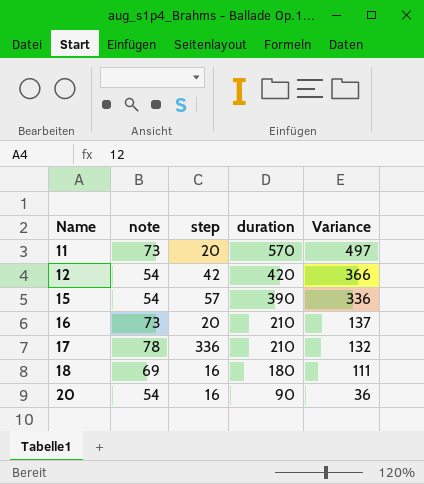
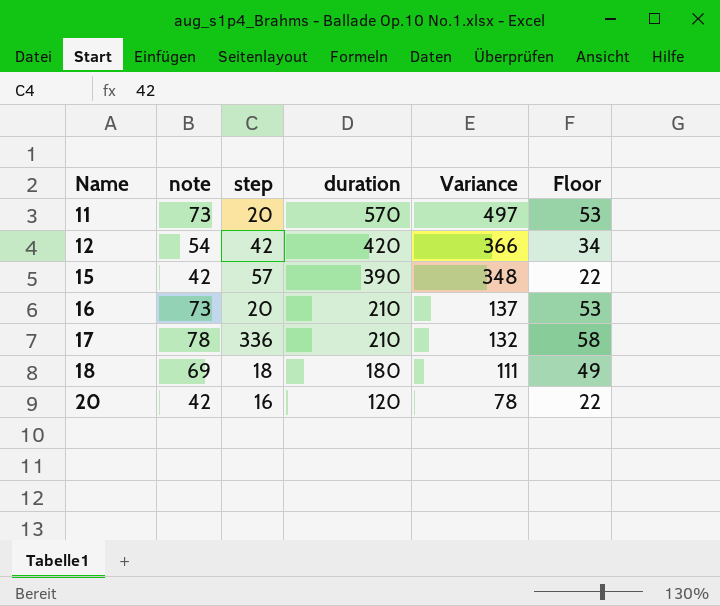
column Floor | formula: none -> [note] - 20
15 | note: 54 -> 42
15 | Variance: 336 -> 348
18 | step: 16 -> 18
20 | note: 54 -> 42
20 | duration: 90 -> 120
20 | Variance: 36 -> 78

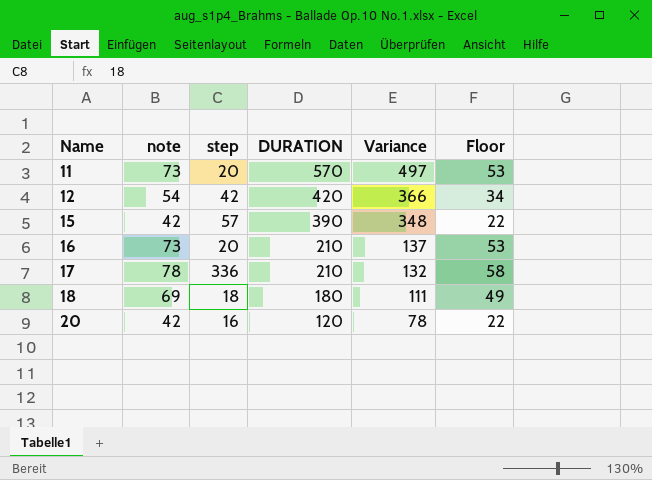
column name: duration -> DURATION

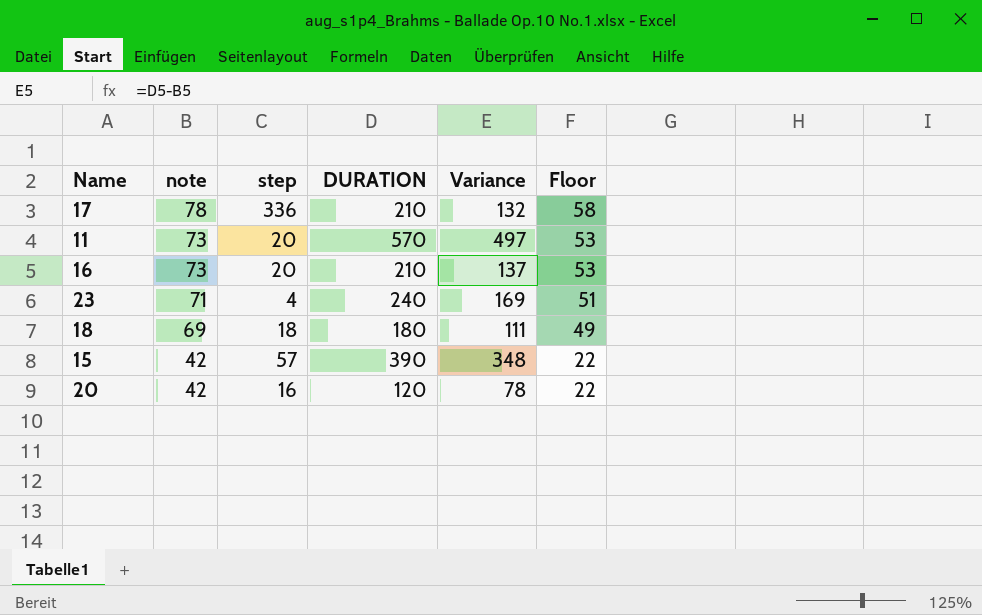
row order: Name ascending -> note descending
row 12: 54 | 42 | 420 | 366 | 34 -> none
row 23: none -> 71 | 4 | 240 | 169 | 51

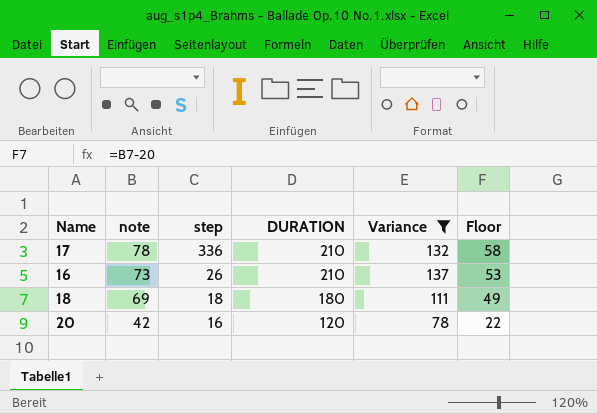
filter: none -> Variance <= 137
16 | step: 20 -> 26

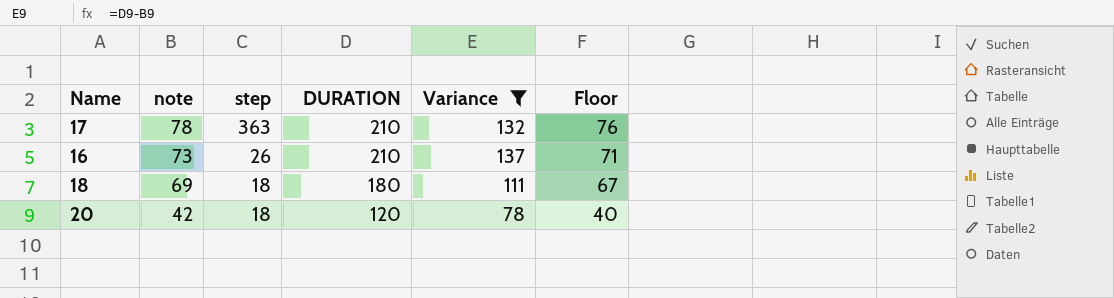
column Floor | formula: [note] - 20 -> [note] - 2
17 | step: 336 -> 363
20 | step: 16 -> 18

